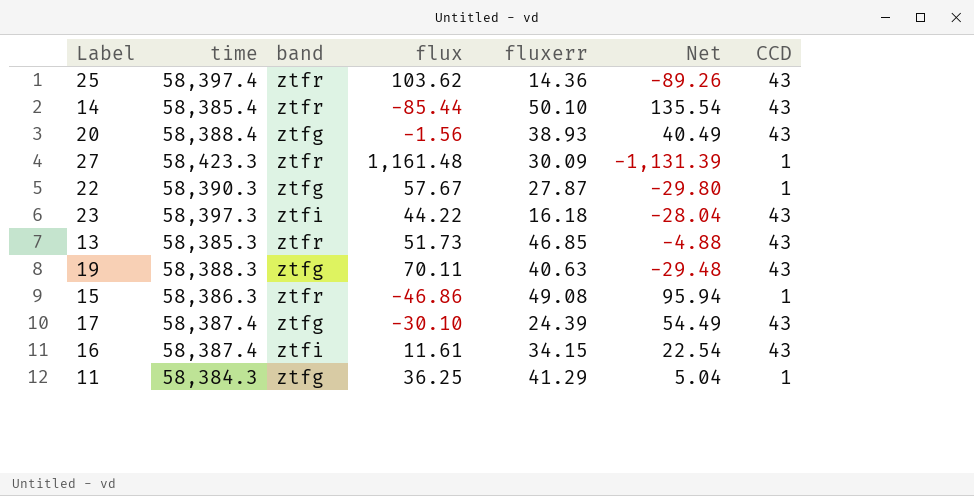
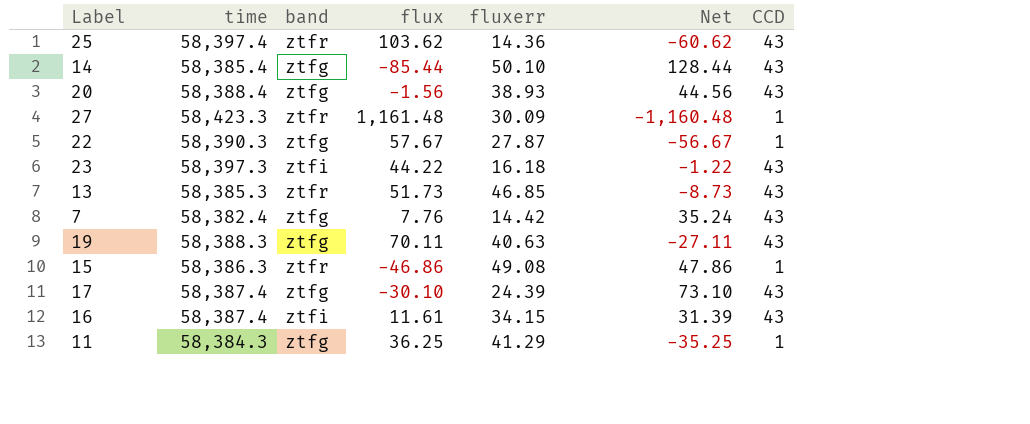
column Net | formula: [fluxerr] - [flux] -> [CCD] - [flux]
14 | band: ztfr -> ztfg
row 7: none -> 58,382.4 | ztfg | 7.76 | 14.42 | 35.24 | 43

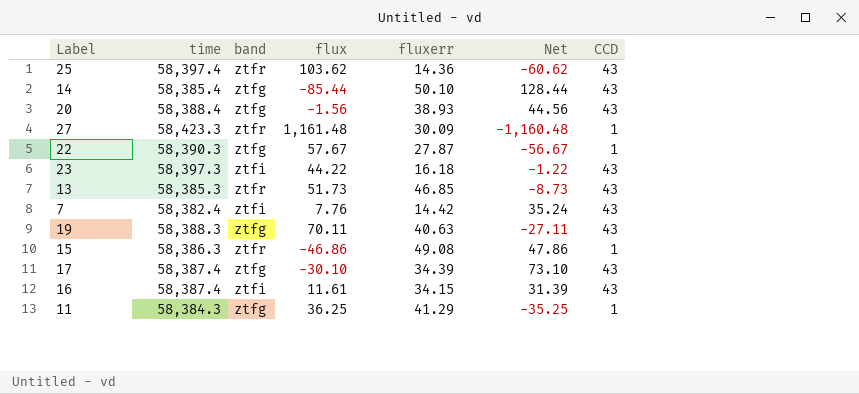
7 | band: ztfg -> ztfi
17 | fluxerr: 24.39 -> 34.39

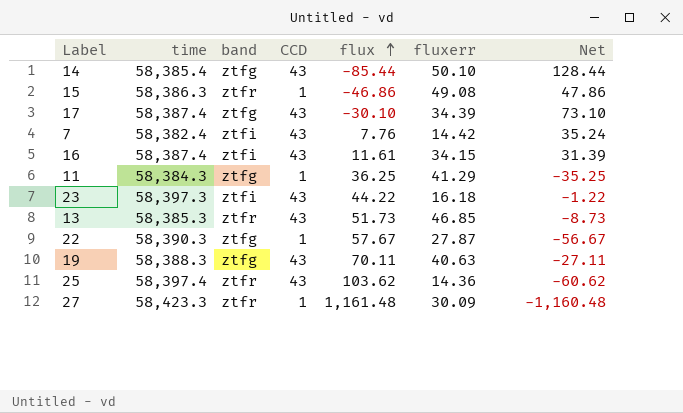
row order: none -> flux ascending
column CCD | position: 7 -> 4
row 20: 58,388.4 | ztfg | -1.56 | 38.93 | 44.56 | 43 -> none

